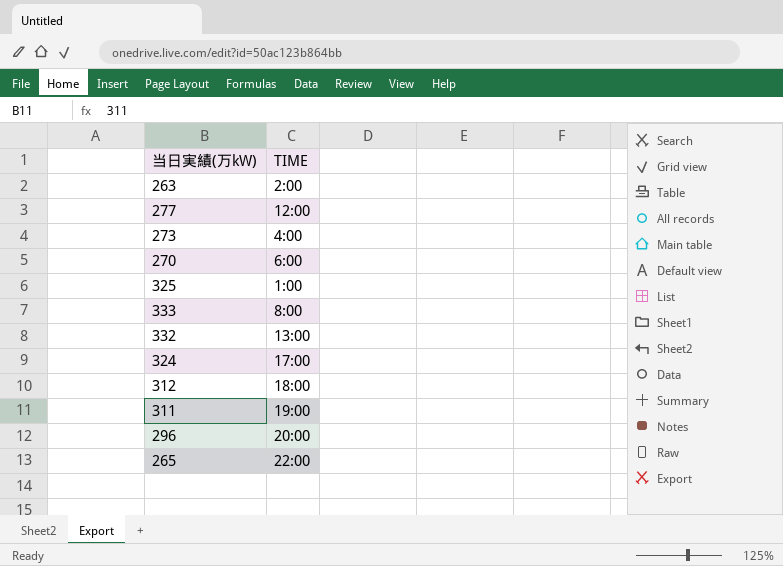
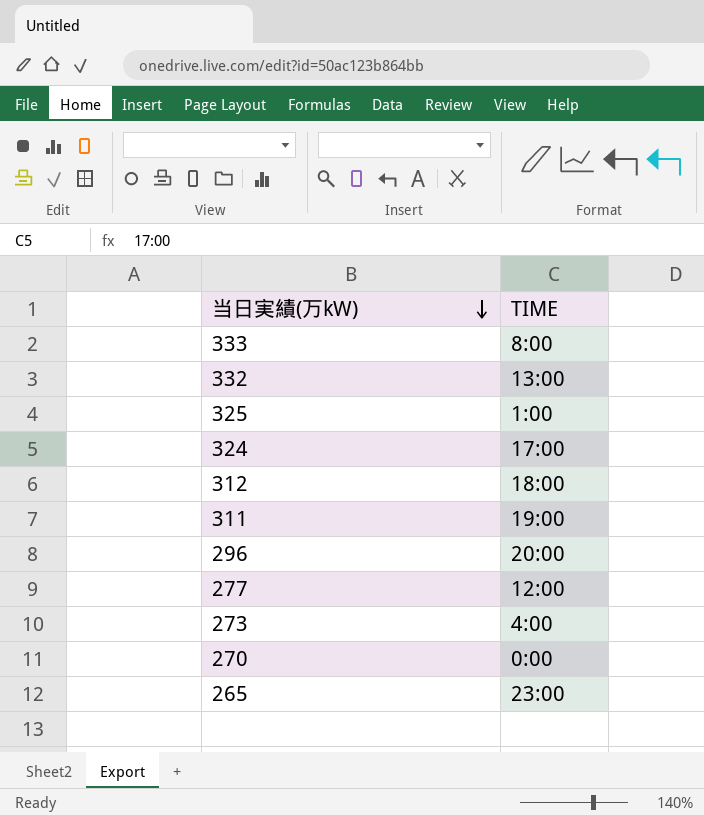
row order: none -> 当日実績(万kW) descending
row 263: 2:00 -> none
270 | TIME: 6:00 -> 0:00
265 | TIME: 22:00 -> 23:00

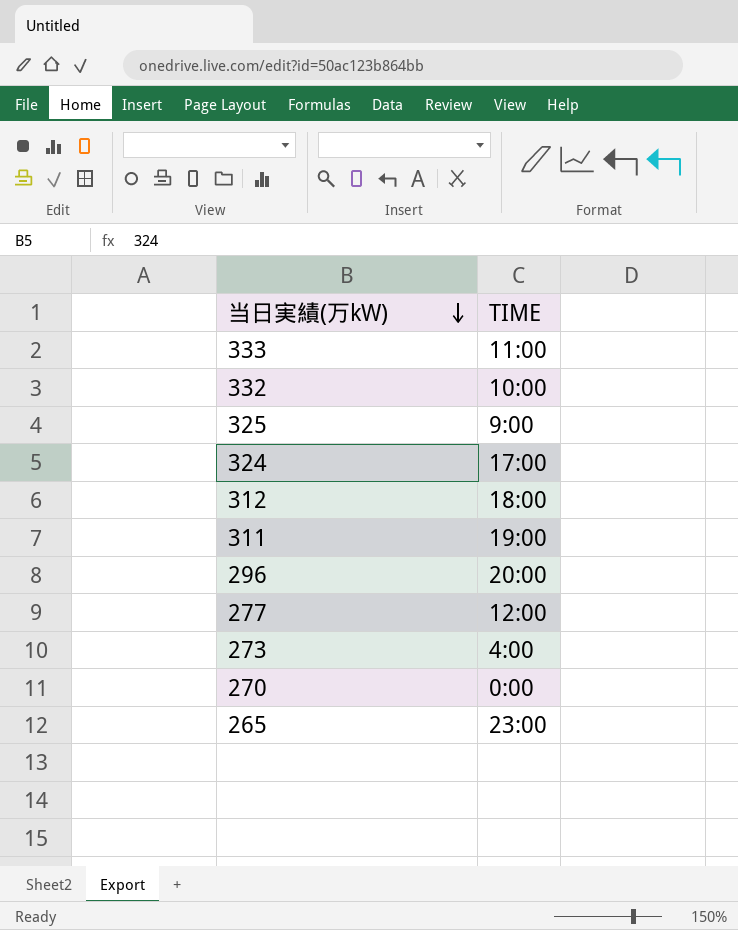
333 | TIME: 8:00 -> 11:00
332 | TIME: 13:00 -> 10:00
325 | TIME: 1:00 -> 9:00

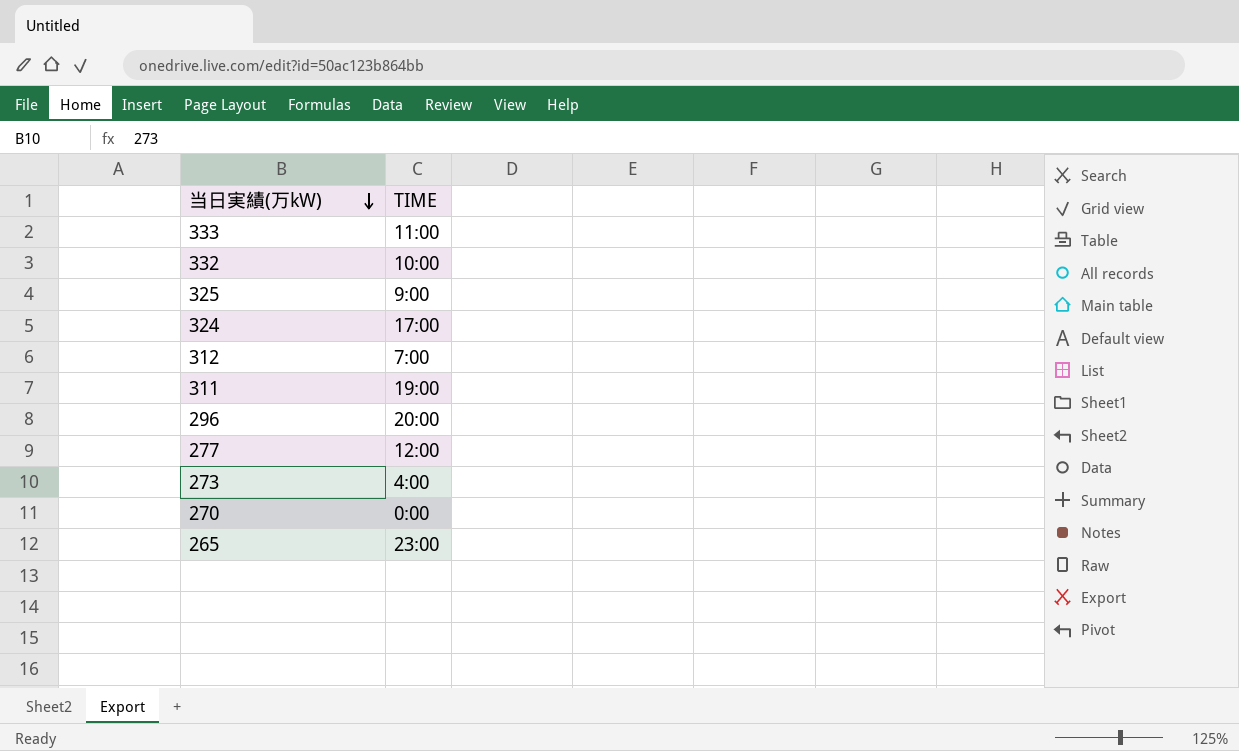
312 | TIME: 18:00 -> 7:00

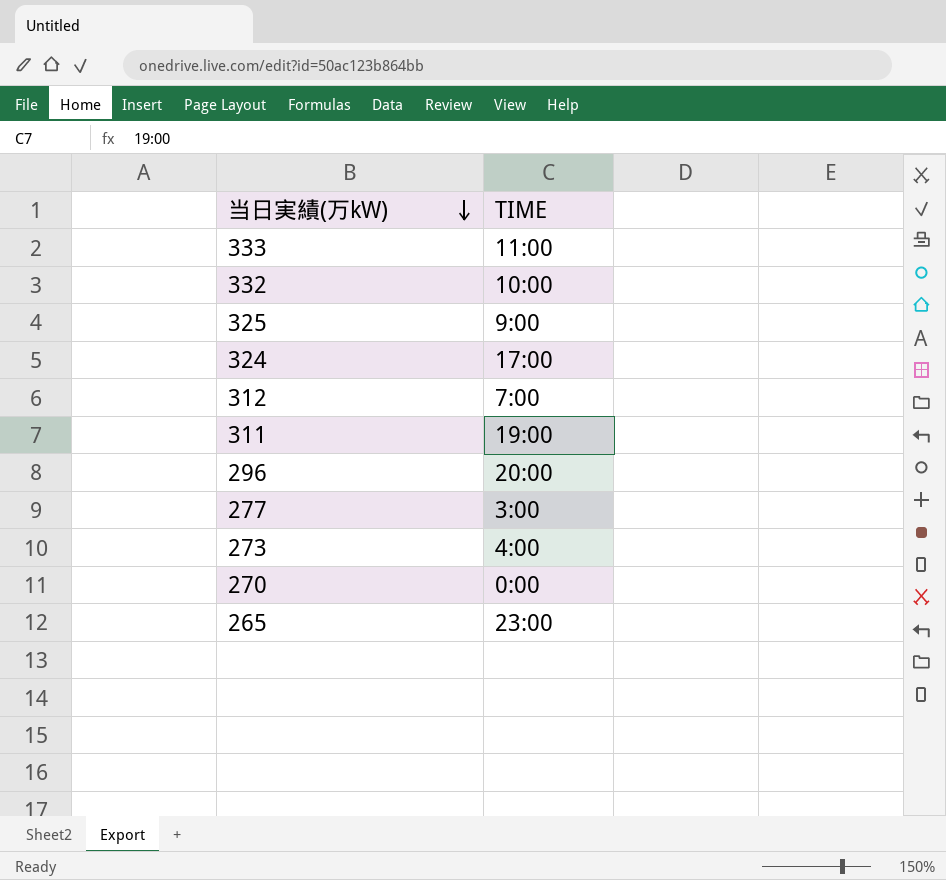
277 | TIME: 12:00 -> 3:00

